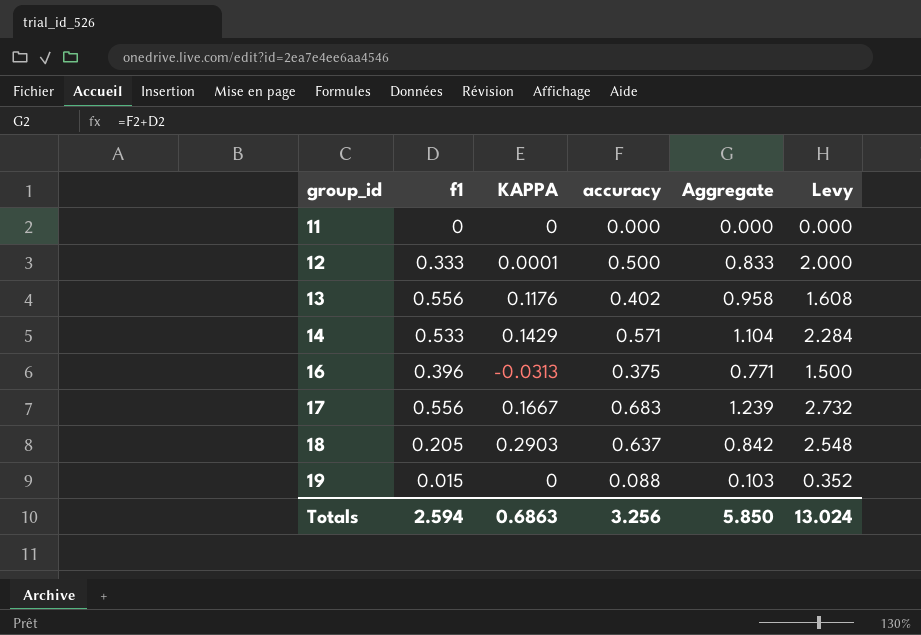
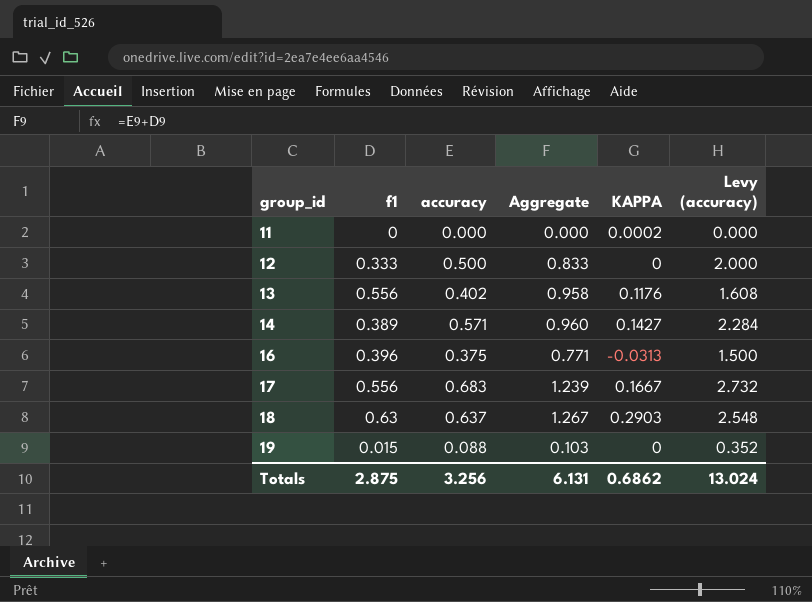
column KAPPA | position: 3 -> 5
column name: Levy -> Levy (accuracy)
11 | KAPPA: 0 -> 0.0002
12 | KAPPA: 0.0001 -> 0
14 | f1: 0.533 -> 0.389
14 | Aggregate: 1.104 -> 0.960
14 | KAPPA: 0.1429 -> 0.1427
18 | f1: 0.205 -> 0.63
18 | Aggregate: 0.842 -> 1.267
Totals | f1: 2.594 -> 2.875
Totals | Aggregate: 5.850 -> 6.131
Totals | KAPPA: 0.6863 -> 0.6862

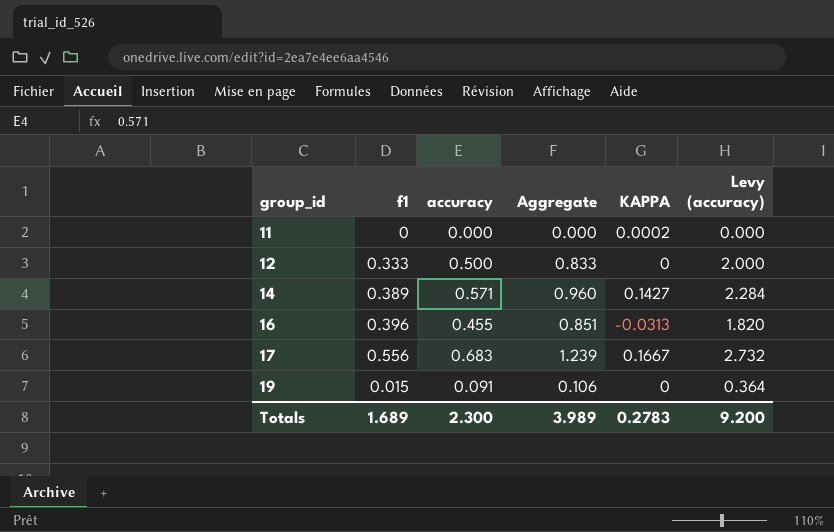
row 13: 0.556 | 0.402 | 0.958 | 0.1176 | 1.608 -> none
row 18: 0.63 | 0.637 | 1.267 | 0.2903 | 2.548 -> none
16 | accuracy: 0.375 -> 0.455
16 | Aggregate: 0.771 -> 0.851
16 | Levy (accuracy): 1.500 -> 1.820
19 | accuracy: 0.088 -> 0.091
19 | Aggregate: 0.103 -> 0.106
19 | Levy (accuracy): 0.352 -> 0.364
Totals | f1: 2.875 -> 1.689
Totals | accuracy: 3.256 -> 2.300
Totals | Aggregate: 6.131 -> 3.989
Totals | KAPPA: 0.6862 -> 0.2783
Totals | Levy (accuracy): 13.024 -> 9.200

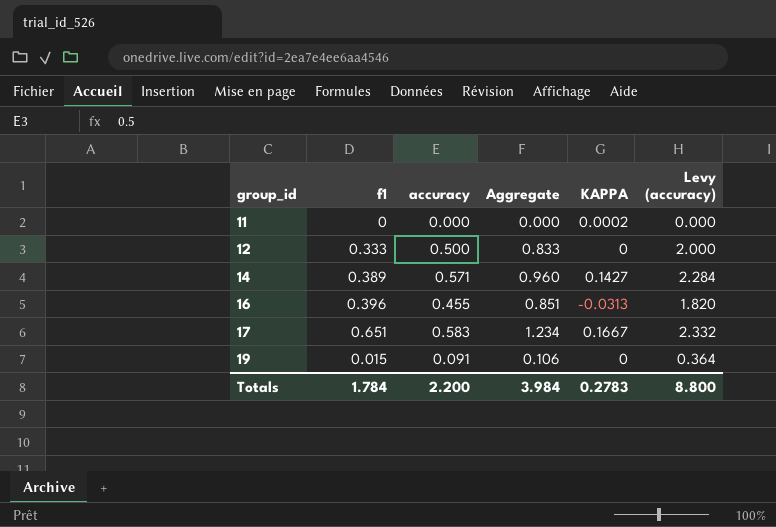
17 | f1: 0.556 -> 0.651
17 | accuracy: 0.683 -> 0.583
17 | Aggregate: 1.239 -> 1.234
17 | Levy (accuracy): 2.732 -> 2.332
Totals | f1: 1.689 -> 1.784
Totals | accuracy: 2.300 -> 2.200
Totals | Aggregate: 3.989 -> 3.984
Totals | Levy (accuracy): 9.200 -> 8.800

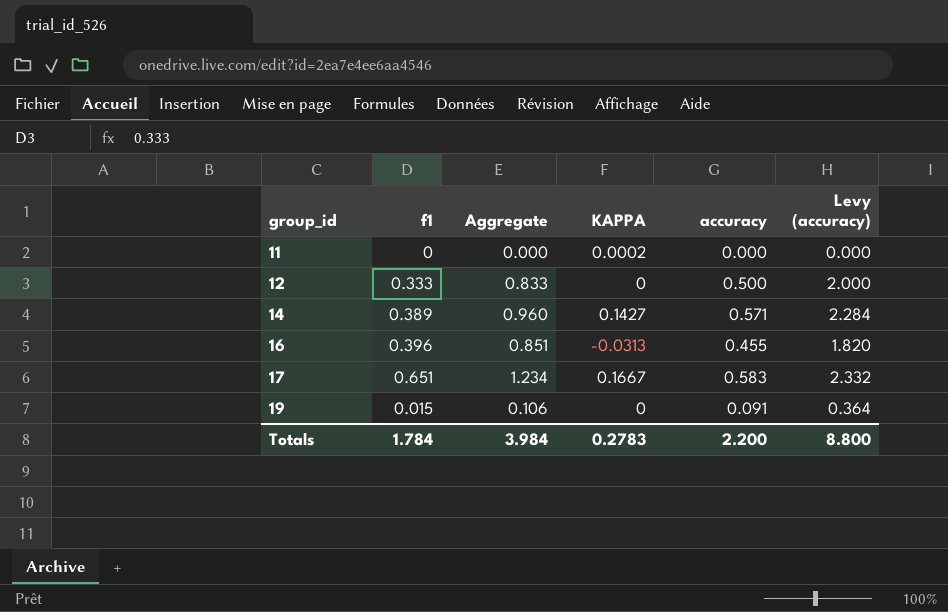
column accuracy | position: 3 -> 5

